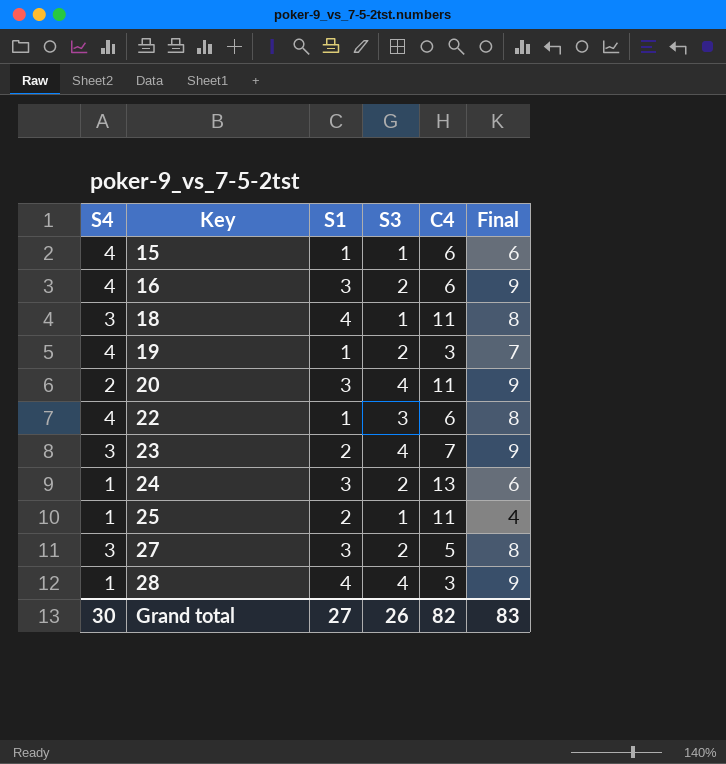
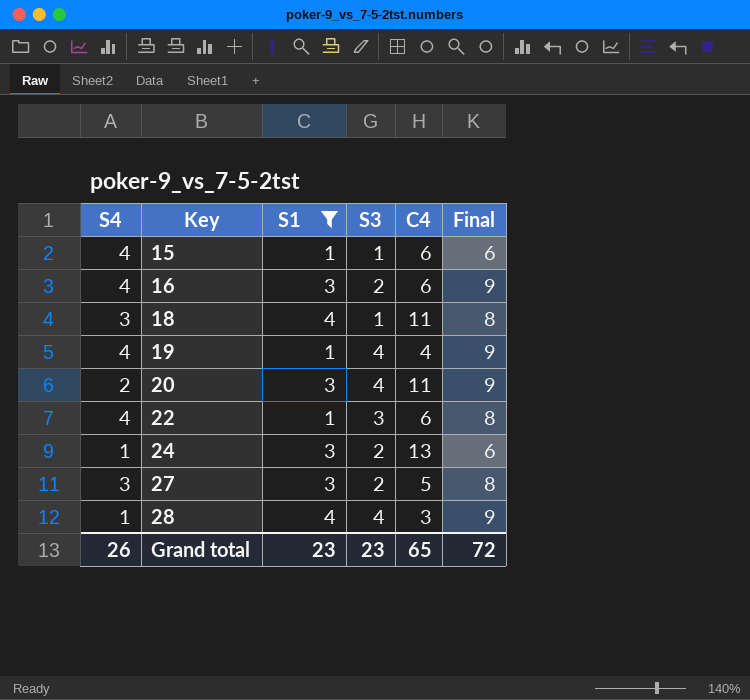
filter: none -> S1 != 2
19 | S3: 2 -> 4
19 | C4: 3 -> 4
19 | Final: 7 -> 9
Grand total | S4: 30 -> 26
Grand total | S1: 27 -> 23
Grand total | S3: 26 -> 23
Grand total | C4: 82 -> 65
Grand total | Final: 83 -> 72

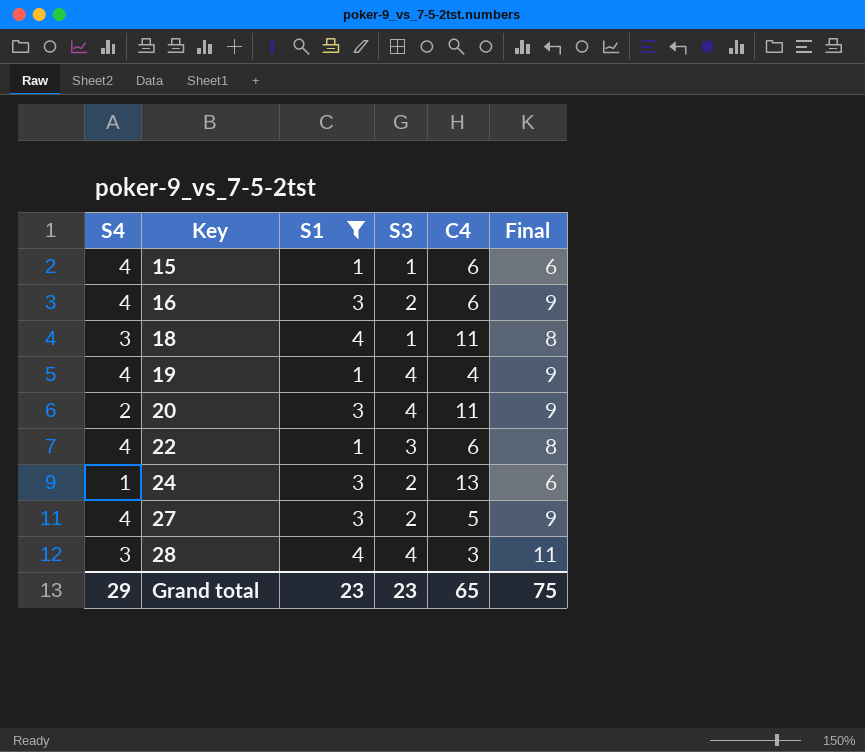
27 | S4: 3 -> 4
27 | Final: 8 -> 9
28 | S4: 1 -> 3
28 | Final: 9 -> 11
Grand total | S4: 26 -> 29
Grand total | Final: 72 -> 75

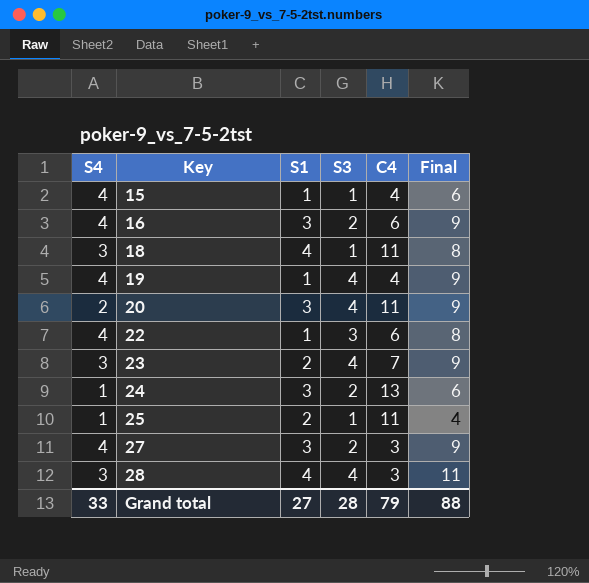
filter: S1 != 2 -> none
15 | C4: 6 -> 4
27 | C4: 5 -> 3
Grand total | S4: 29 -> 33
Grand total | S1: 23 -> 27
Grand total | S3: 23 -> 28
Grand total | C4: 65 -> 79
Grand total | Final: 75 -> 88

